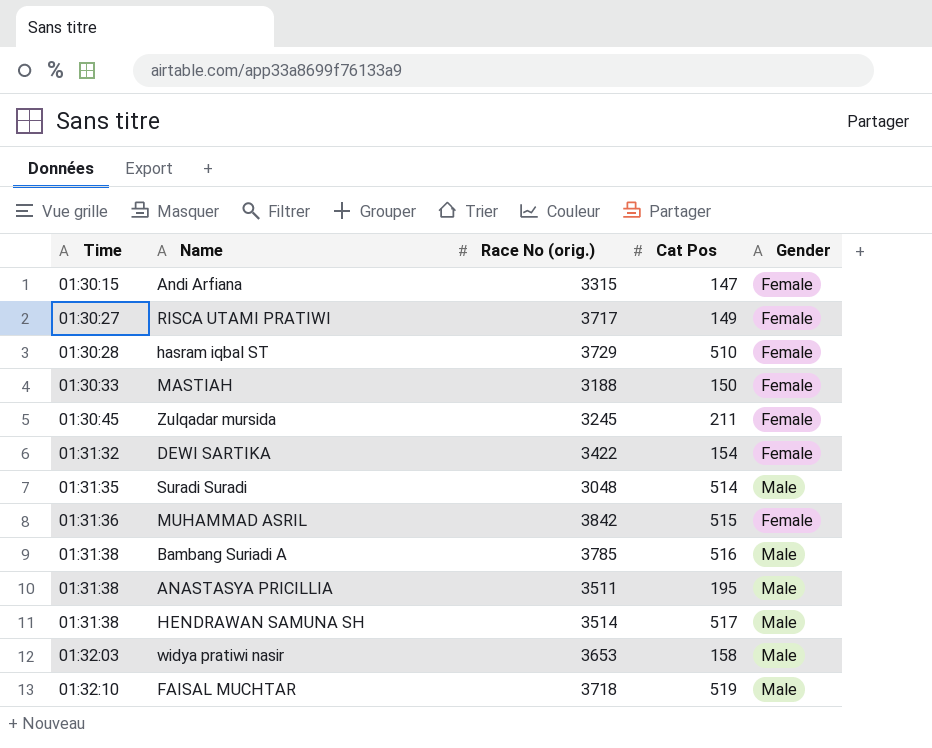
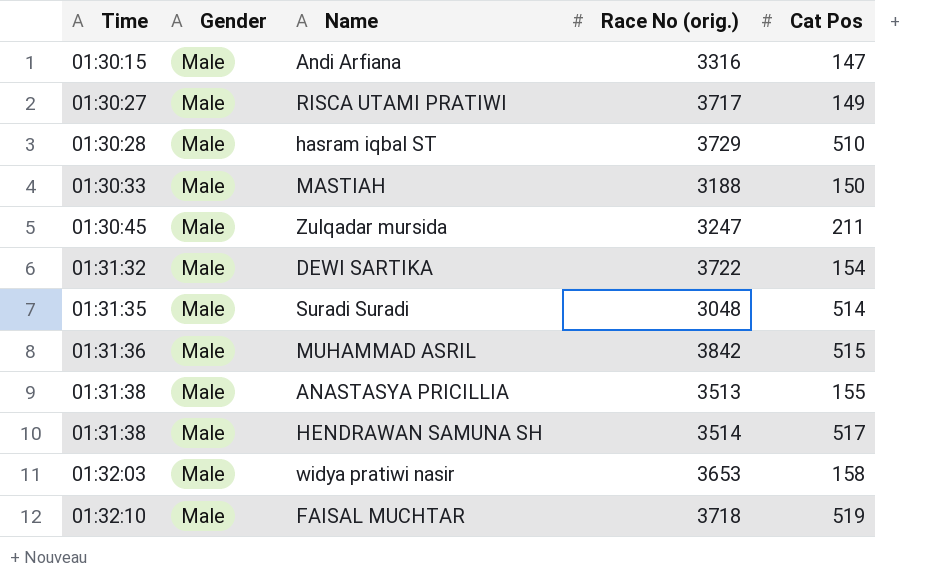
column Gender | position: 5 -> 2
row Bambang Suriadi A: 01:31:38 | 3785 | 516 | Male -> none
Andi Arfiana | Gender: Female -> Male
Andi Arfiana | Race No (orig.): 3315 -> 3316
RISCA UTAMI PRATIWI | Gender: Female -> Male
hasram iqbal ST | Gender: Female -> Male
MASTIAH | Gender: Female -> Male
Zulqadar mursida | Gender: Female -> Male
Zulqadar mursida | Race No (orig.): 3245 -> 3247
DEWI SARTIKA | Gender: Female -> Male
DEWI SARTIKA | Race No (orig.): 3422 -> 3722
MUHAMMAD ASRIL | Gender: Female -> Male
ANASTASYA PRICILLIA | Race No (orig.): 3511 -> 3513
ANASTASYA PRICILLIA | Cat Pos: 195 -> 155

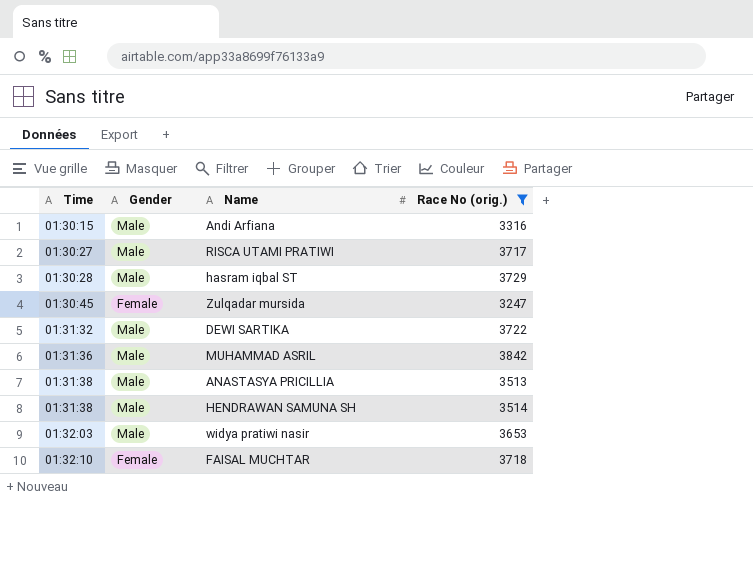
filter: none -> Race No (orig.) >= 3247
column Cat Pos | position: 5 -> none
Zulqadar mursida | Gender: Male -> Female
FAISAL MUCHTAR | Gender: Male -> Female

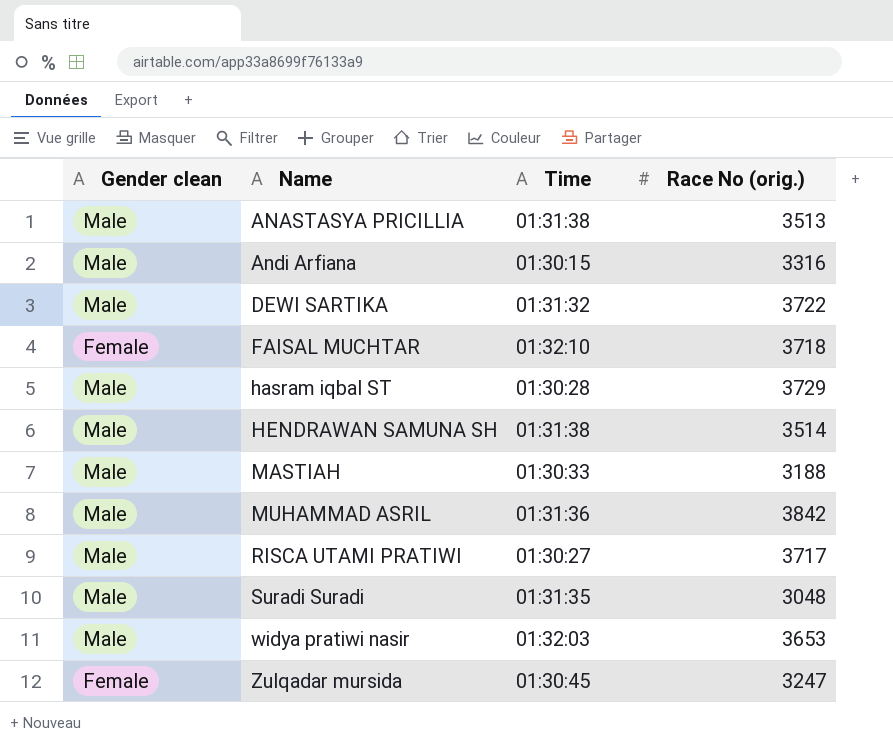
filter: Race No (orig.) >= 3247 -> none
row order: Time ascending -> Name ascending
column name: Gender -> Gender clean
column Time | position: 1 -> 3

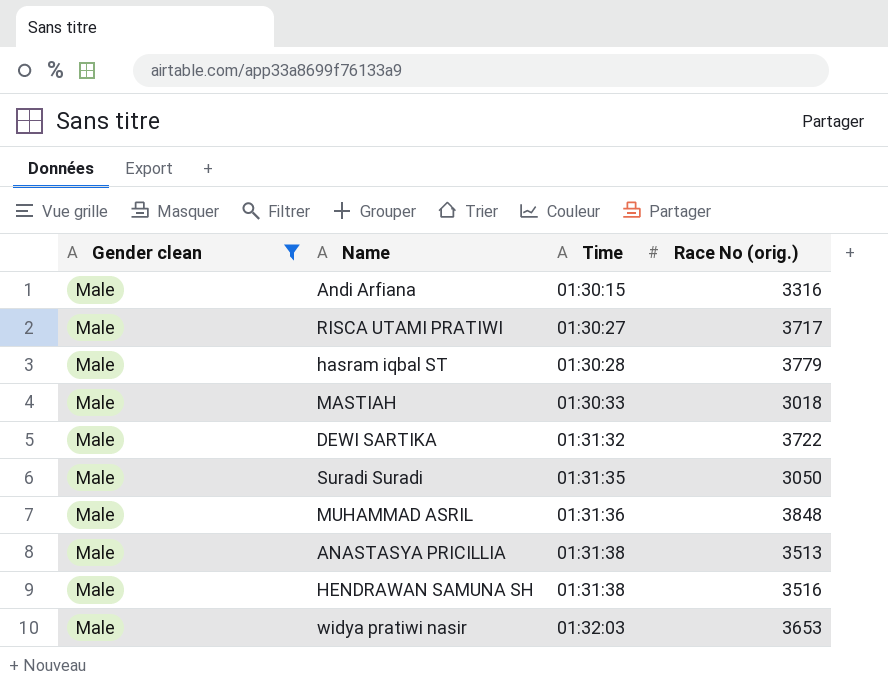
filter: none -> Gender clean = Male
row order: Name ascending -> Time ascending
hasram iqbal ST | Race No (orig.): 3729 -> 3779
MASTIAH | Race No (orig.): 3188 -> 3018
Suradi Suradi | Race No (orig.): 3048 -> 3050
MUHAMMAD ASRIL | Race No (orig.): 3842 -> 3848
HENDRAWAN SAMUNA SH | Race No (orig.): 3514 -> 3516

